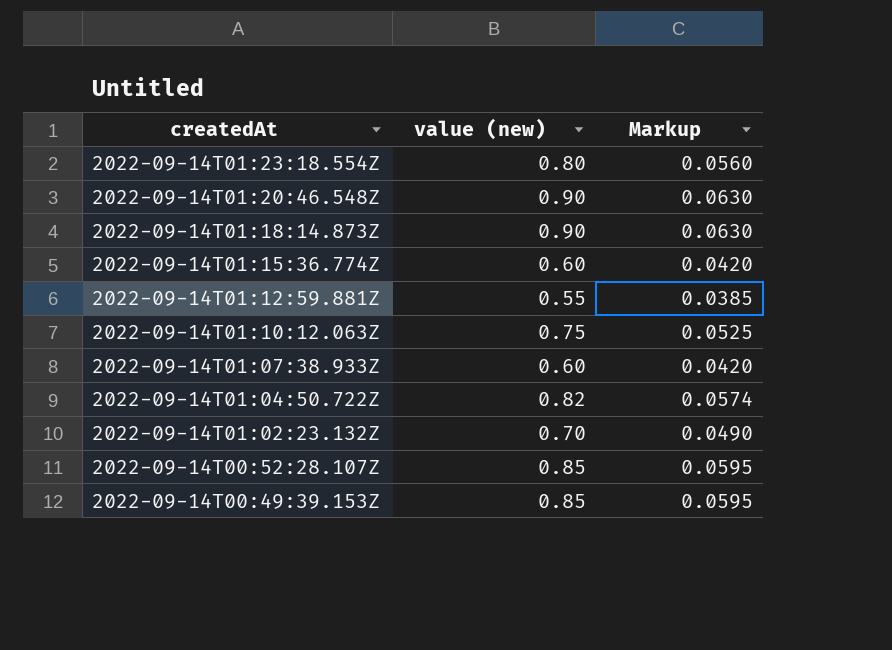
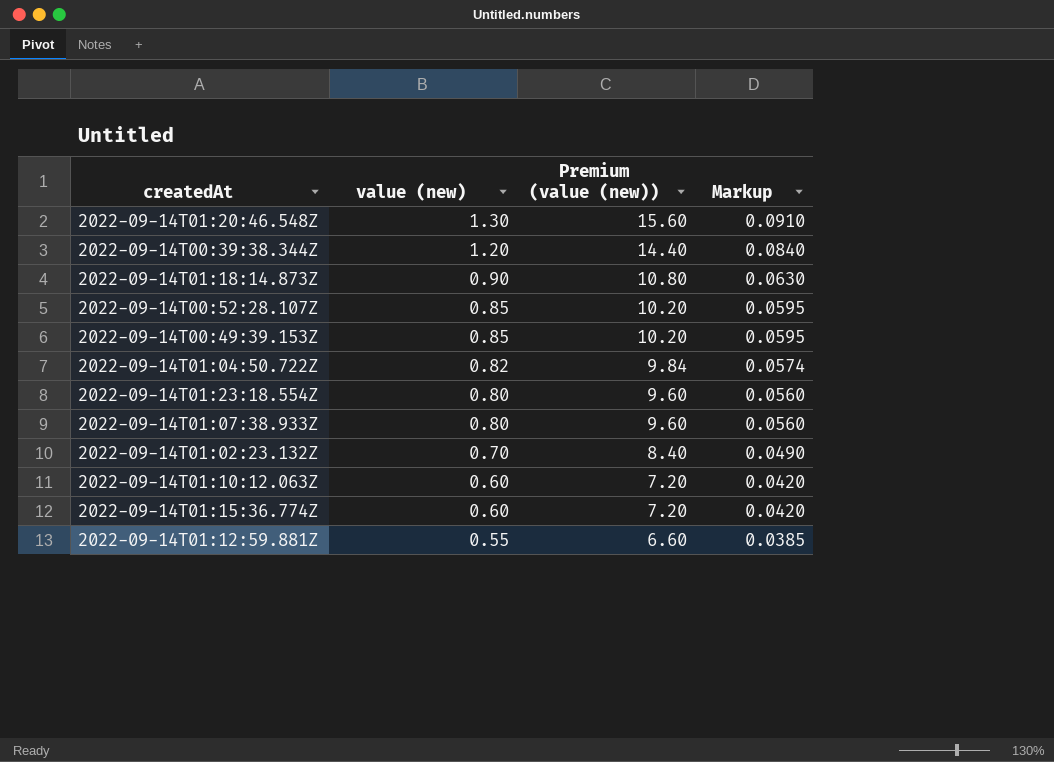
row order: createdAt descending -> value (new) descending
column Premium (value (new)) | formula: none -> [value (new)] * 12
2022-09-14T01:20:46.548Z | value (new): 0.90 -> 1.30
2022-09-14T01:20:46.548Z | Markup: 0.0630 -> 0.0910
row 2022-09-14T00:39:38.344Z: none -> 1.20 | 14.40 | 0.0840
2022-09-14T01:07:38.933Z | value (new): 0.60 -> 0.80
2022-09-14T01:07:38.933Z | Markup: 0.0420 -> 0.0560
2022-09-14T01:10:12.063Z | value (new): 0.75 -> 0.60
2022-09-14T01:10:12.063Z | Markup: 0.0525 -> 0.0420

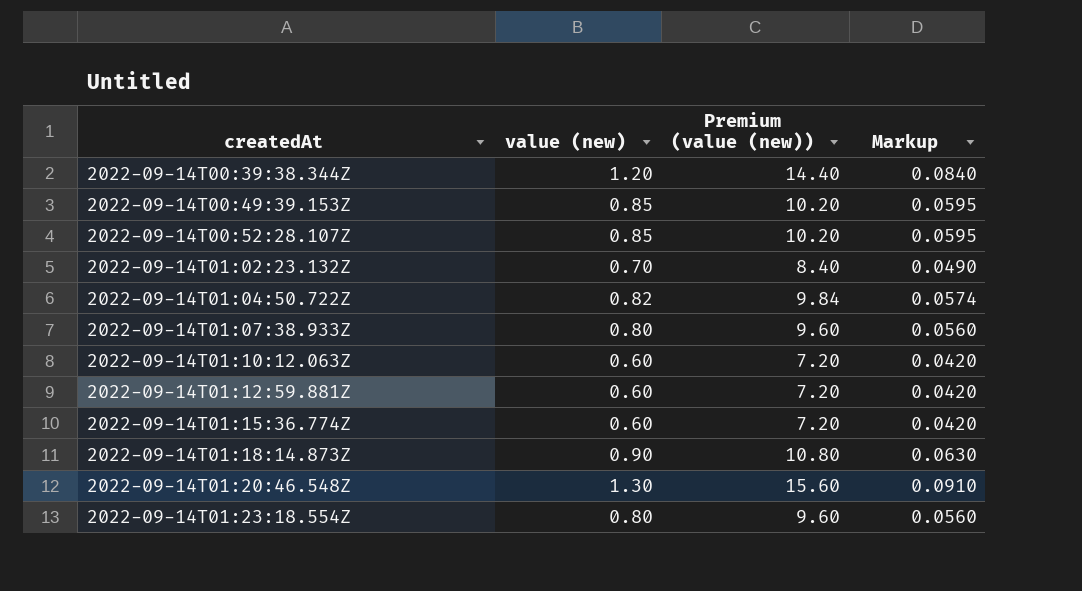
row order: value (new) descending -> createdAt ascending
2022-09-14T01:12:59.881Z | value (new): 0.55 -> 0.60
2022-09-14T01:12:59.881Z | Premium (value (new)): 6.60 -> 7.20
2022-09-14T01:12:59.881Z | Markup: 0.0385 -> 0.0420

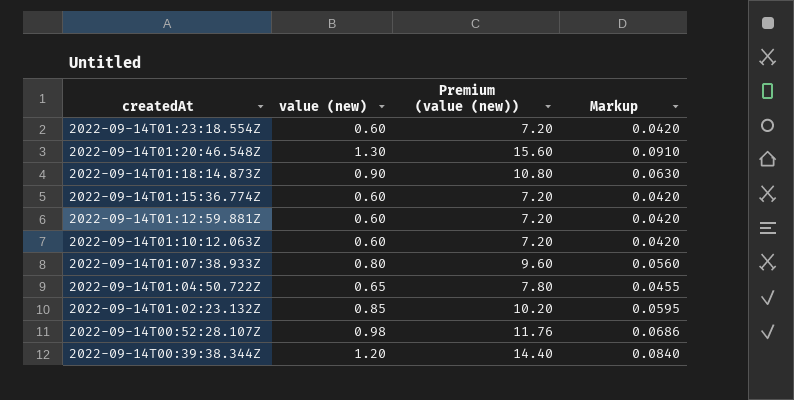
row order: createdAt ascending -> createdAt descending
row 2022-09-14T00:49:39.153Z: 0.85 | 10.20 | 0.0595 -> none
2022-09-14T01:23:18.554Z | value (new): 0.80 -> 0.60
2022-09-14T01:23:18.554Z | Premium (value (new)): 9.60 -> 7.20
2022-09-14T01:23:18.554Z | Markup: 0.0560 -> 0.0420
2022-09-14T01:04:50.722Z | value (new): 0.82 -> 0.65
2022-09-14T01:04:50.722Z | Premium (value (new)): 9.84 -> 7.80
2022-09-14T01:04:50.722Z | Markup: 0.0574 -> 0.0455
2022-09-14T01:02:23.132Z | value (new): 0.70 -> 0.85
2022-09-14T01:02:23.132Z | Premium (value (new)): 8.40 -> 10.20
2022-09-14T01:02:23.132Z | Markup: 0.0490 -> 0.0595
2022-09-14T00:52:28.107Z | value (new): 0.85 -> 0.98
2022-09-14T00:52:28.107Z | Premium (value (new)): 10.20 -> 11.76
2022-09-14T00:52:28.107Z | Markup: 0.0595 -> 0.0686

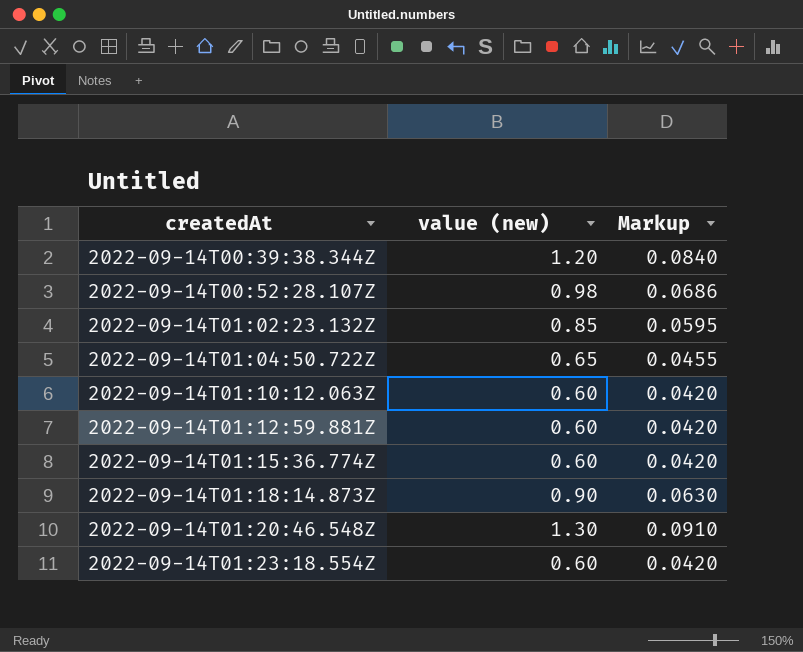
row order: createdAt descending -> createdAt ascending
column Premium (value (new)) | formula: [value (new)] * 12 -> none
row 2022-09-14T01:07:38.933Z: 0.80 | 9.60 | 0.0560 -> none

